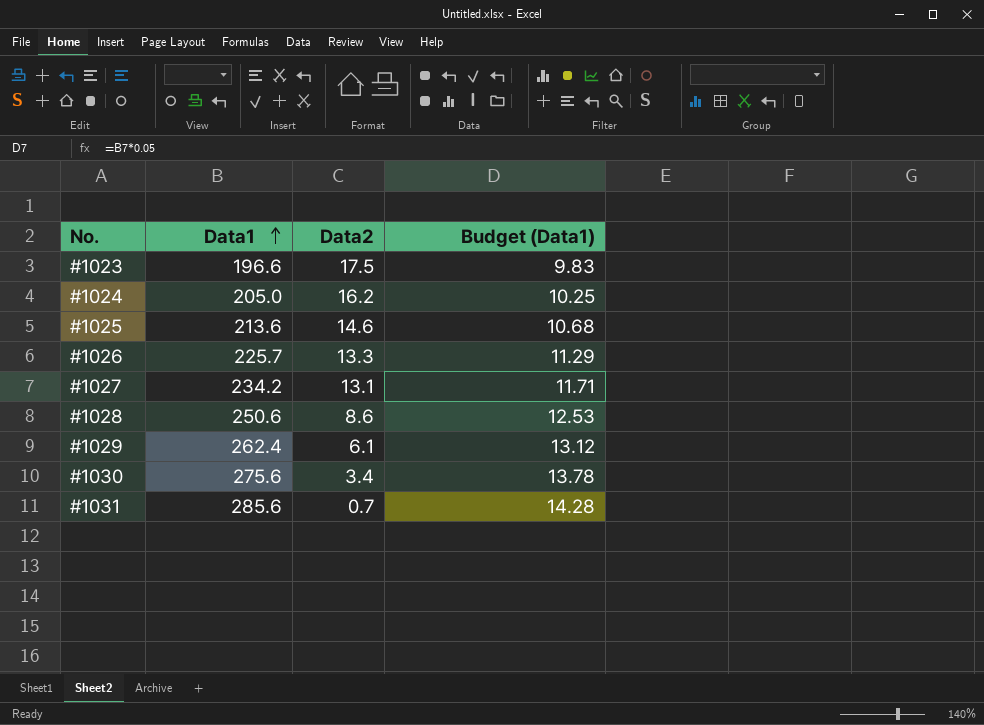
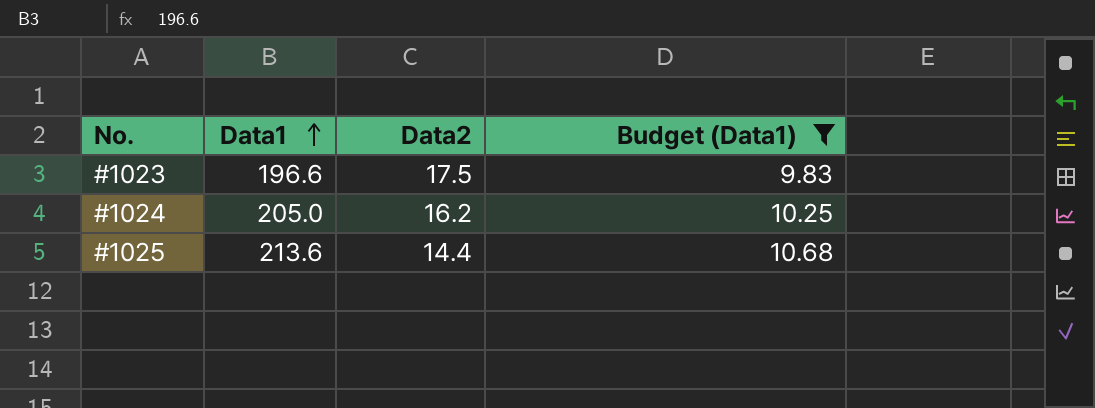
filter: none -> Budget (Data1) <= 10.68
#1025 | Data2: 14.6 -> 14.4

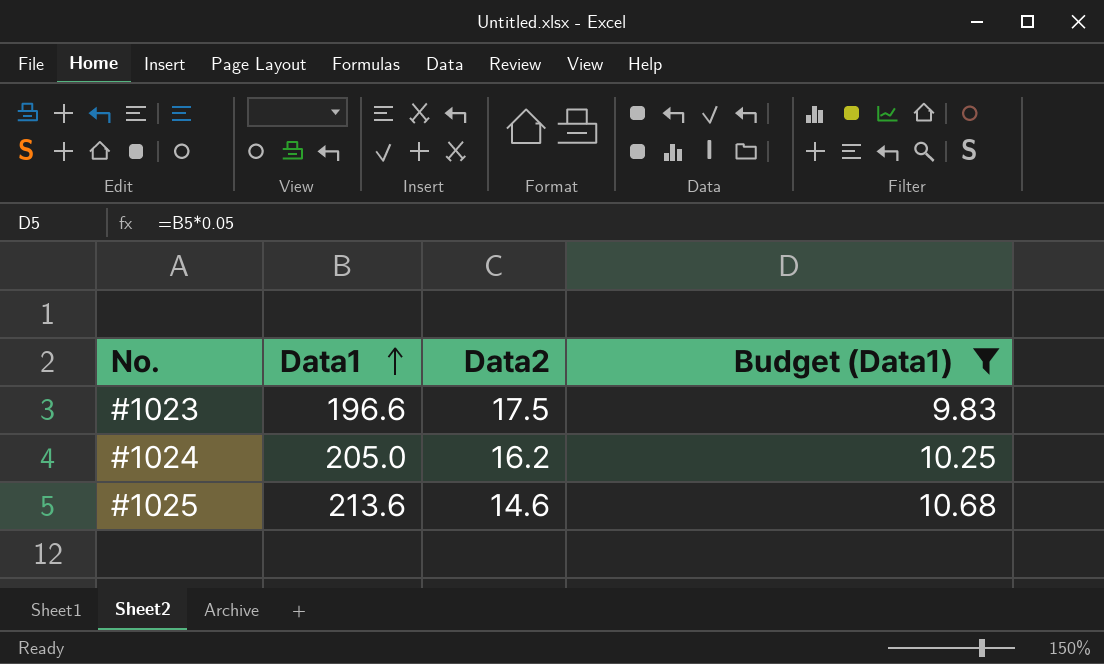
#1025 | Data2: 14.4 -> 14.6

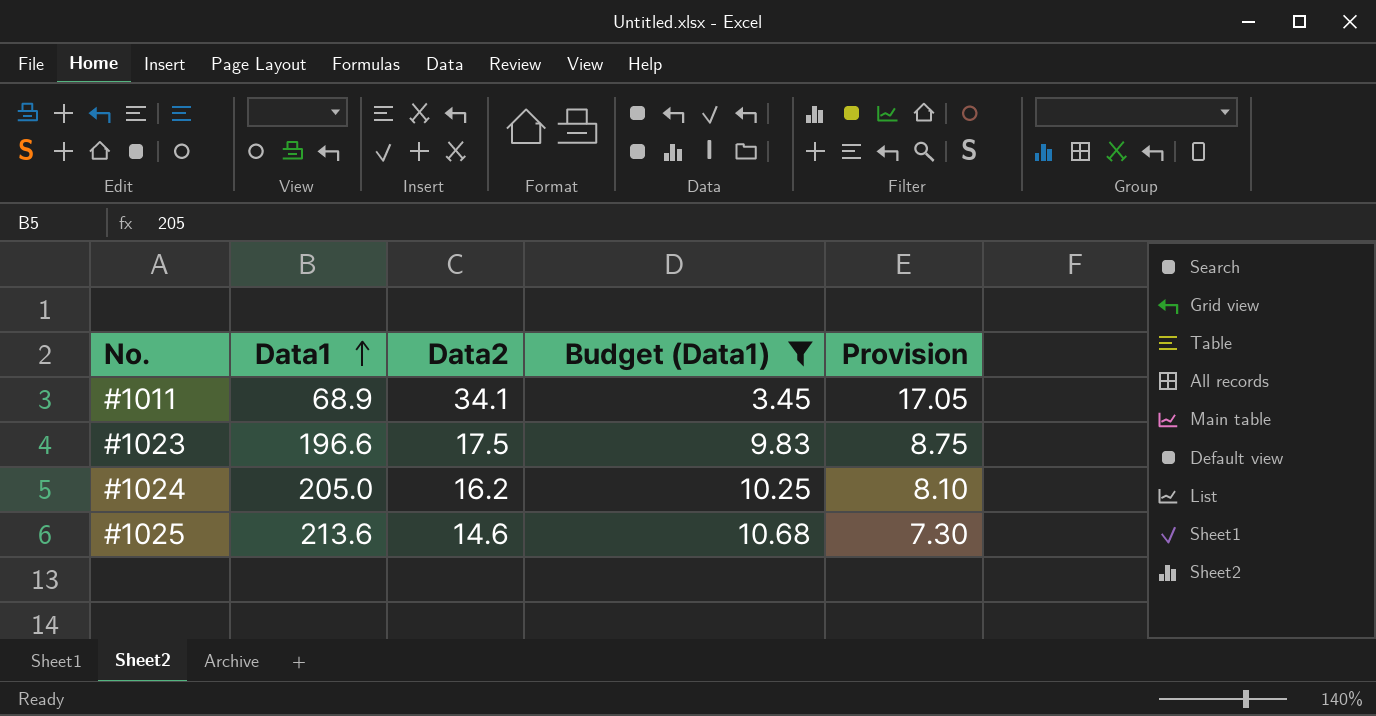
column Provision | formula: none -> [Data2] * 0.5
row #1011: none -> 68.9 | 34.1 | 3.45 | 17.05

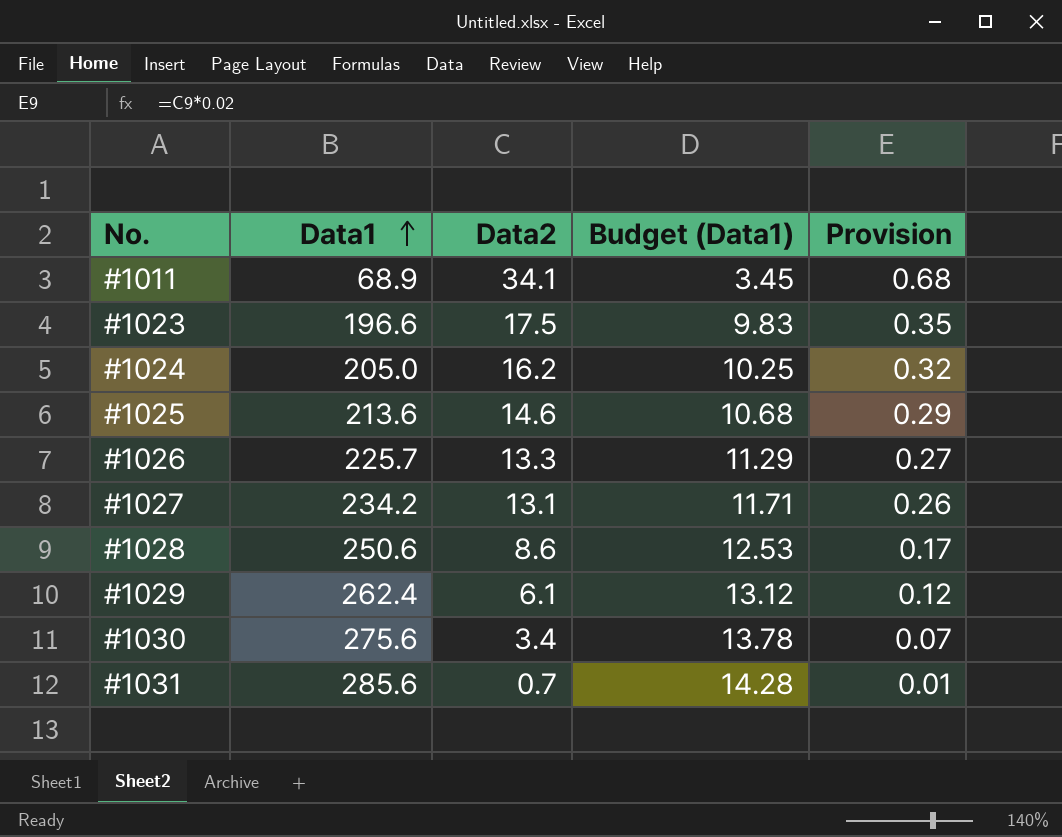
filter: Budget (Data1) <= 10.68 -> none
column Provision | formula: [Data2] * 0.5 -> [Data2] * 0.02

